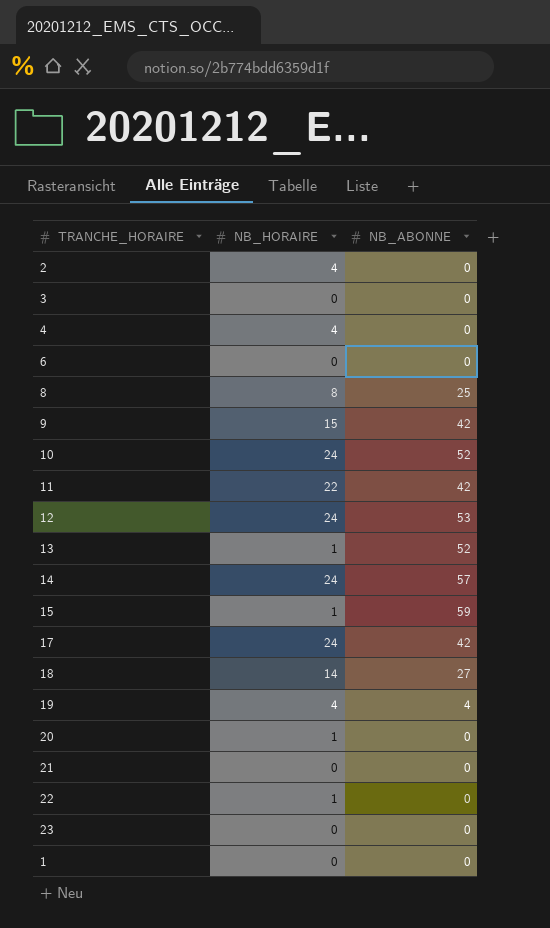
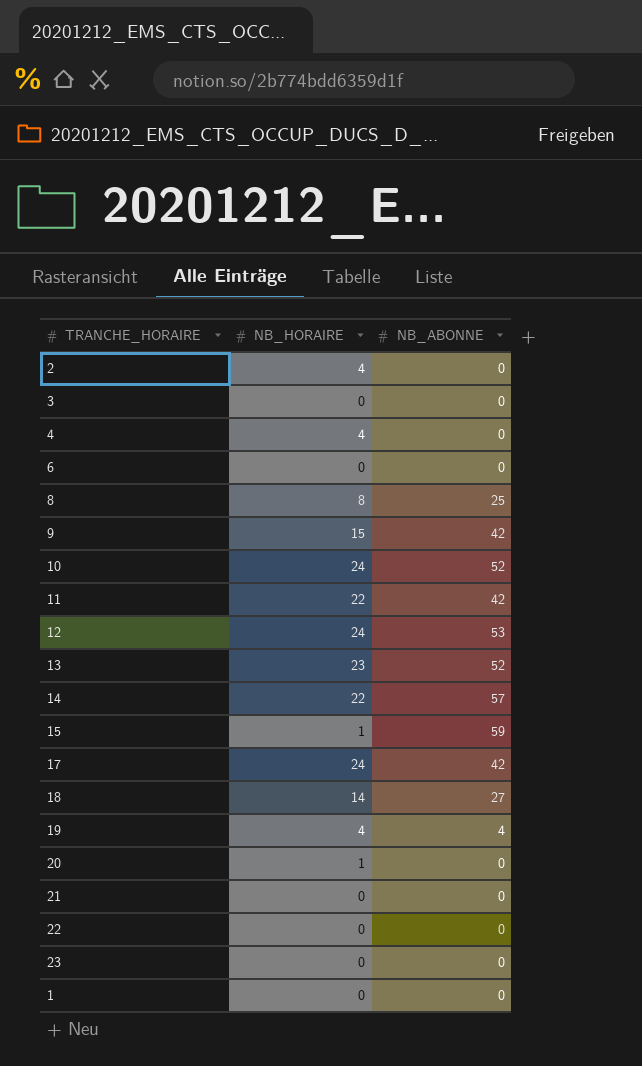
13 | NB_HORAIRE: 1 -> 23
14 | NB_HORAIRE: 24 -> 22
22 | NB_HORAIRE: 1 -> 0

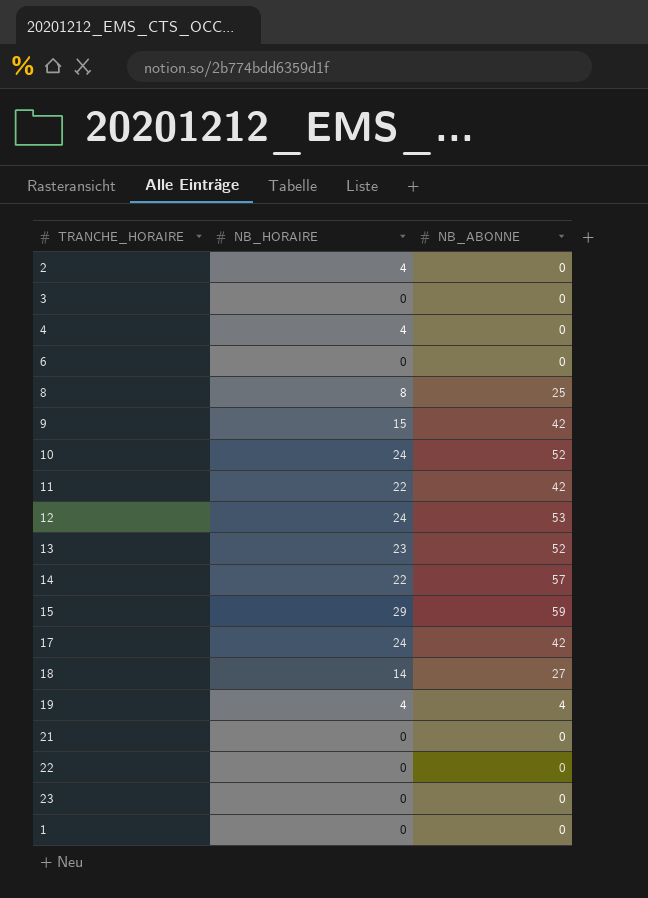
row 20: 1 | 0 -> none
15 | NB_HORAIRE: 1 -> 29

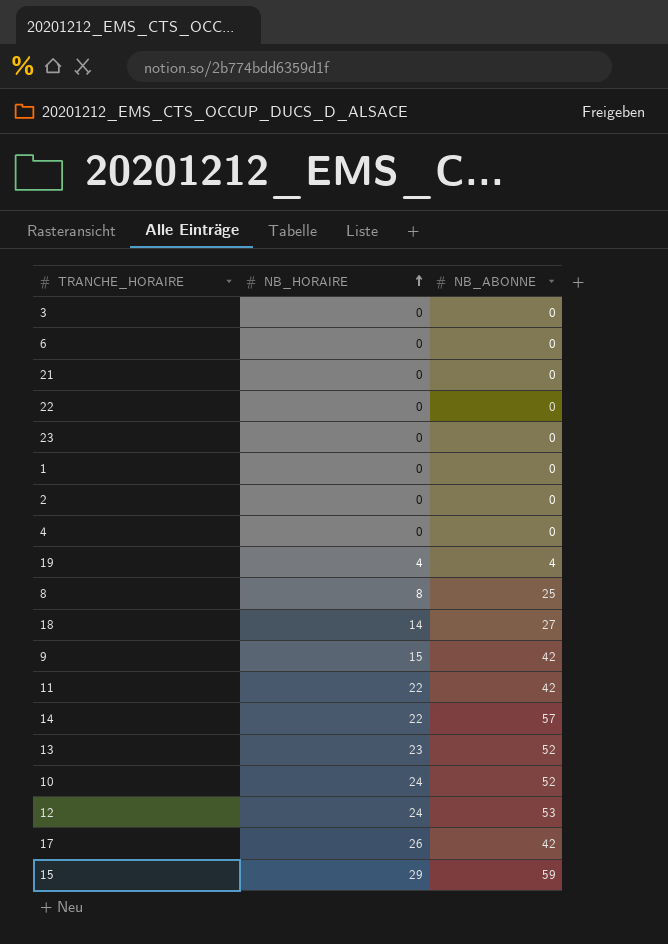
row order: none -> NB_HORAIRE ascending
2 | NB_HORAIRE: 4 -> 0
4 | NB_HORAIRE: 4 -> 0
17 | NB_HORAIRE: 24 -> 26

